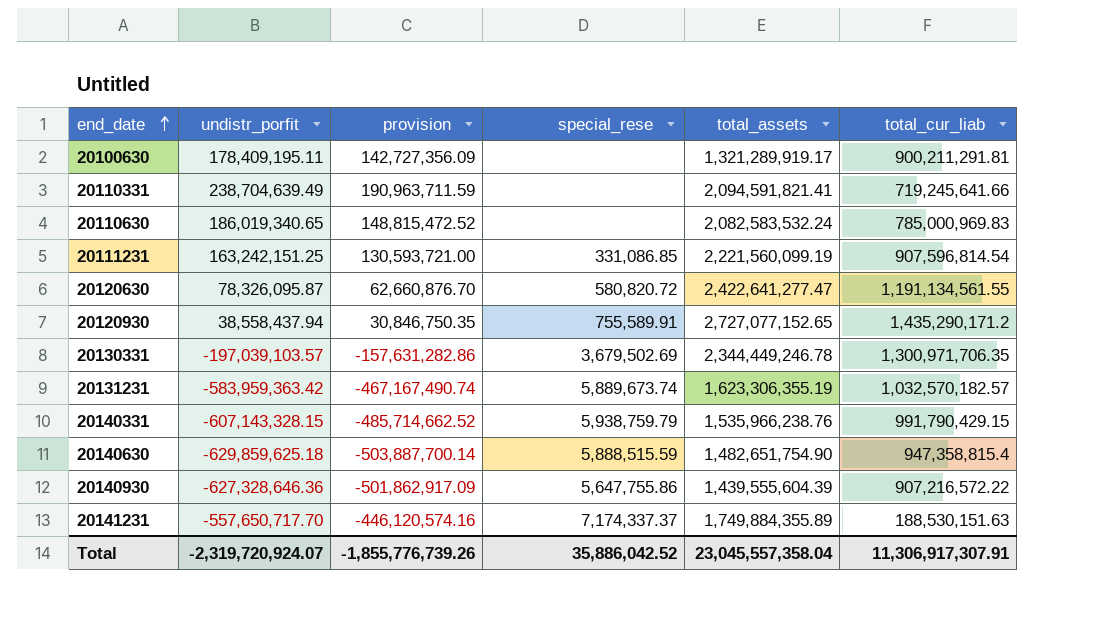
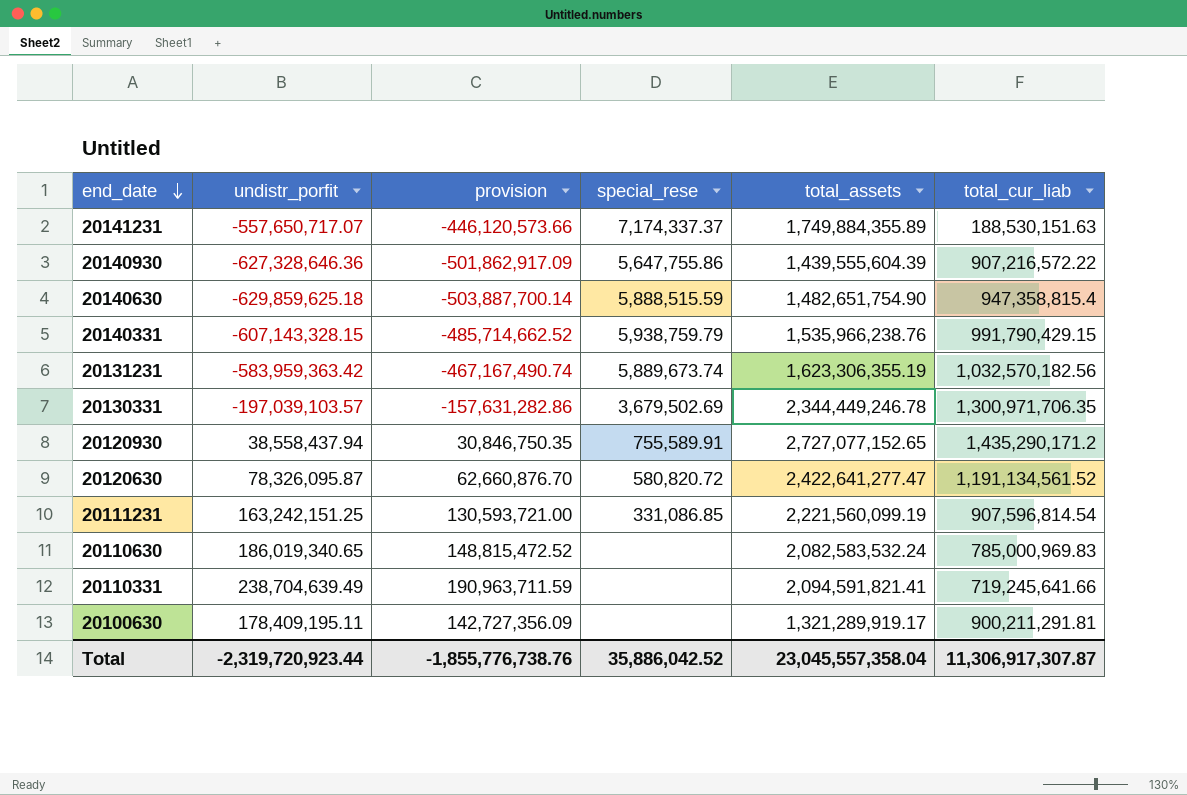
row order: end_date ascending -> end_date descending
20141231 | undistr_porfit: -557,650,717.70 -> -557,650,717.07
20141231 | provision: -446,120,574.16 -> -446,120,573.66
20131231 | total_cur_liab: 1,032,570,182.57 -> 1,032,570,182.56
20120630 | total_cur_liab: 1,191,134,561.55 -> 1,191,134,561.52
Total | undistr_porfit: -2,319,720,924.07 -> -2,319,720,923.44
Total | provision: -1,855,776,739.26 -> -1,855,776,738.76
Total | total_cur_liab: 11,306,917,307.91 -> 11,306,917,307.87

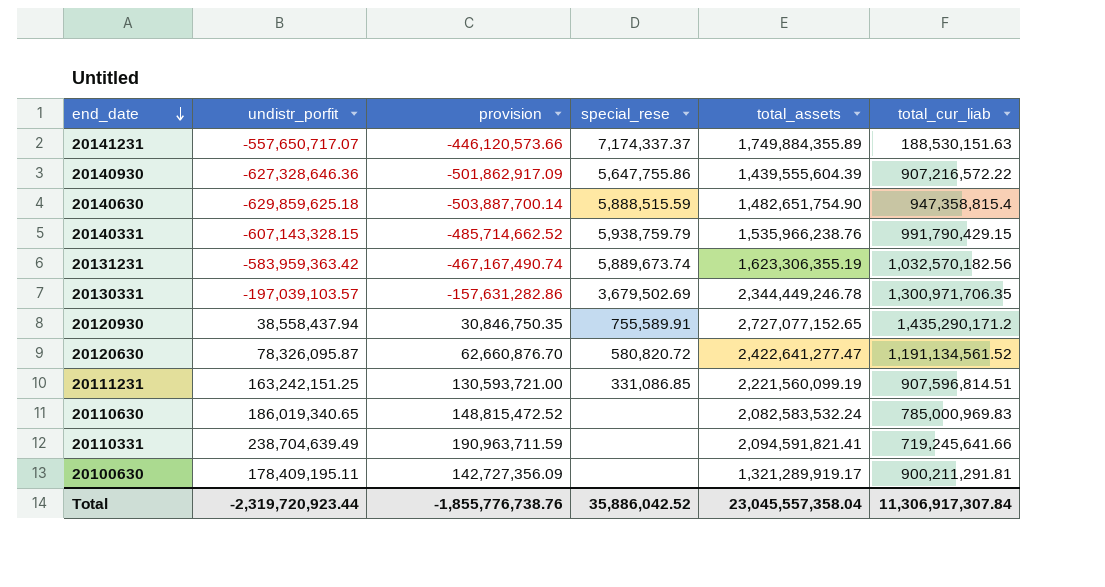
20111231 | total_cur_liab: 907,596,814.54 -> 907,596,814.51
Total | total_cur_liab: 11,306,917,307.87 -> 11,306,917,307.84

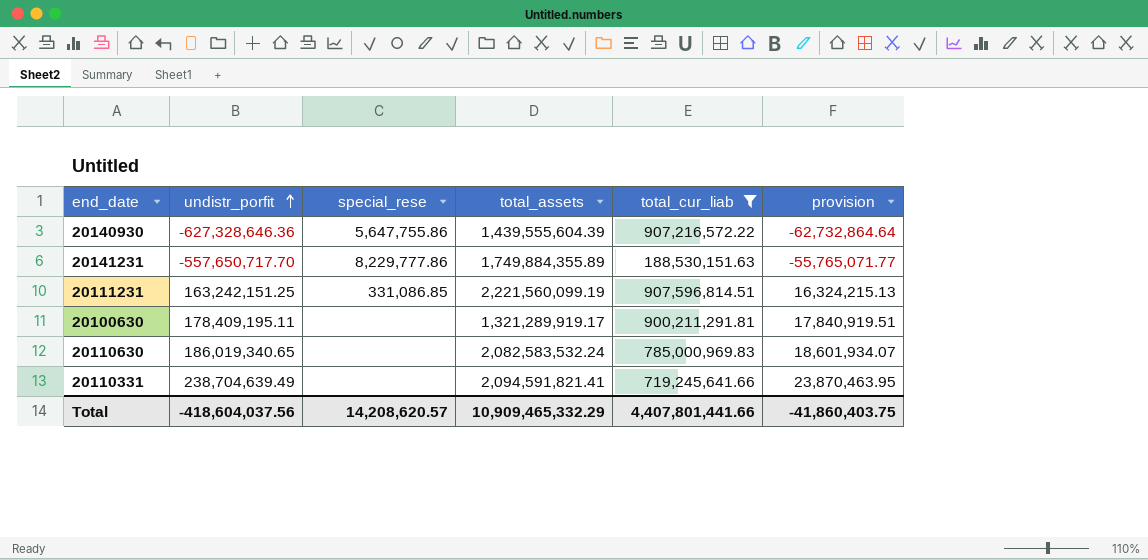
filter: none -> total_cur_liab <= 907,596,814.51
row order: end_date descending -> undistr_porfit ascending
column provision | formula: [undistr_porfit] * 0.8 -> [undistr_porfit] * 0.1
column provision | position: 3 -> 6
20141231 | undistr_porfit: -557,650,717.07 -> -557,650,717.70
20141231 | special_rese: 7,174,337.37 -> 8,229,777.86
Total | undistr_porfit: -2,319,720,923.44 -> -418,604,037.56
Total | special_rese: 35,886,042.52 -> 14,208,620.57
Total | total_assets: 23,045,557,358.04 -> 10,909,465,332.29
Total | total_cur_liab: 11,306,917,307.84 -> 4,407,801,441.66
Total | provision: -1,855,776,738.76 -> -41,860,403.75

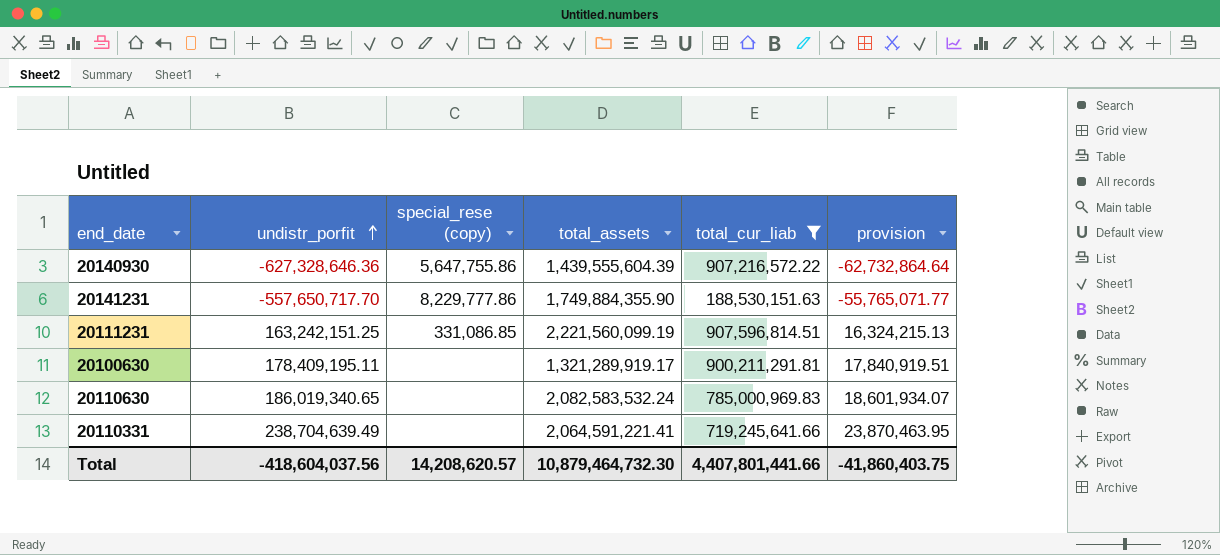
column name: special_rese -> special_rese (copy)
20141231 | total_assets: 1,749,884,355.89 -> 1,749,884,355.90
20110331 | total_assets: 2,094,591,821.41 -> 2,064,591,221.41
Total | total_assets: 10,909,465,332.29 -> 10,879,464,732.30

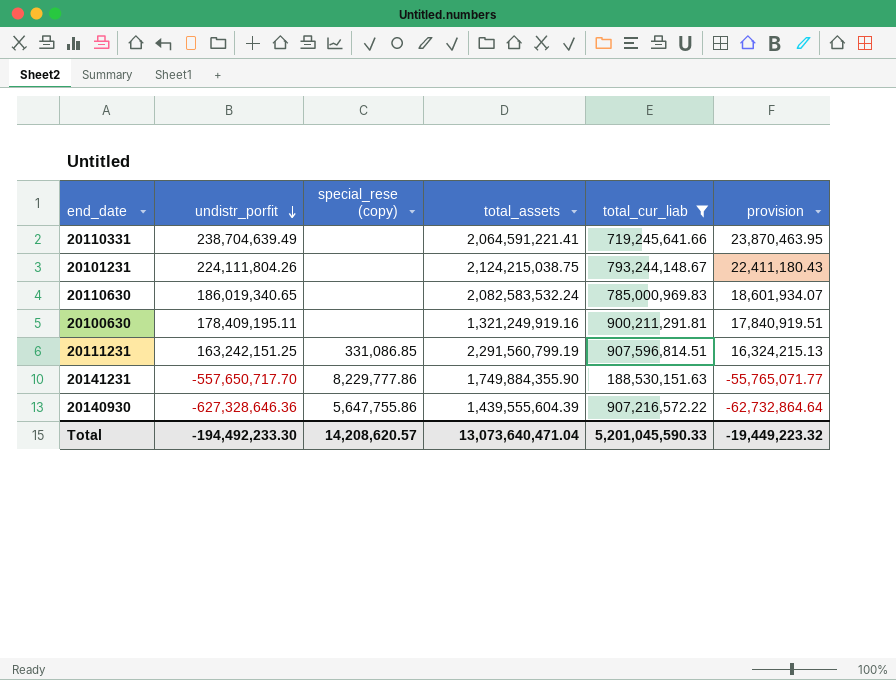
row order: undistr_porfit ascending -> undistr_porfit descending
row 20101231: none -> 224,111,804.26 | none | 2,124,215,038.75 | 793,244,148.67 | 22,411,180.43
20100630 | total_assets: 1,321,289,919.17 -> 1,321,249,919.16
20111231 | total_assets: 2,221,560,099.19 -> 2,291,560,799.19
Total | undistr_porfit: -418,604,037.56 -> -194,492,233.30
Total | total_assets: 10,879,464,732.30 -> 13,073,640,471.04
Total | total_cur_liab: 4,407,801,441.66 -> 5,201,045,590.33
Total | provision: -41,860,403.75 -> -19,449,223.32

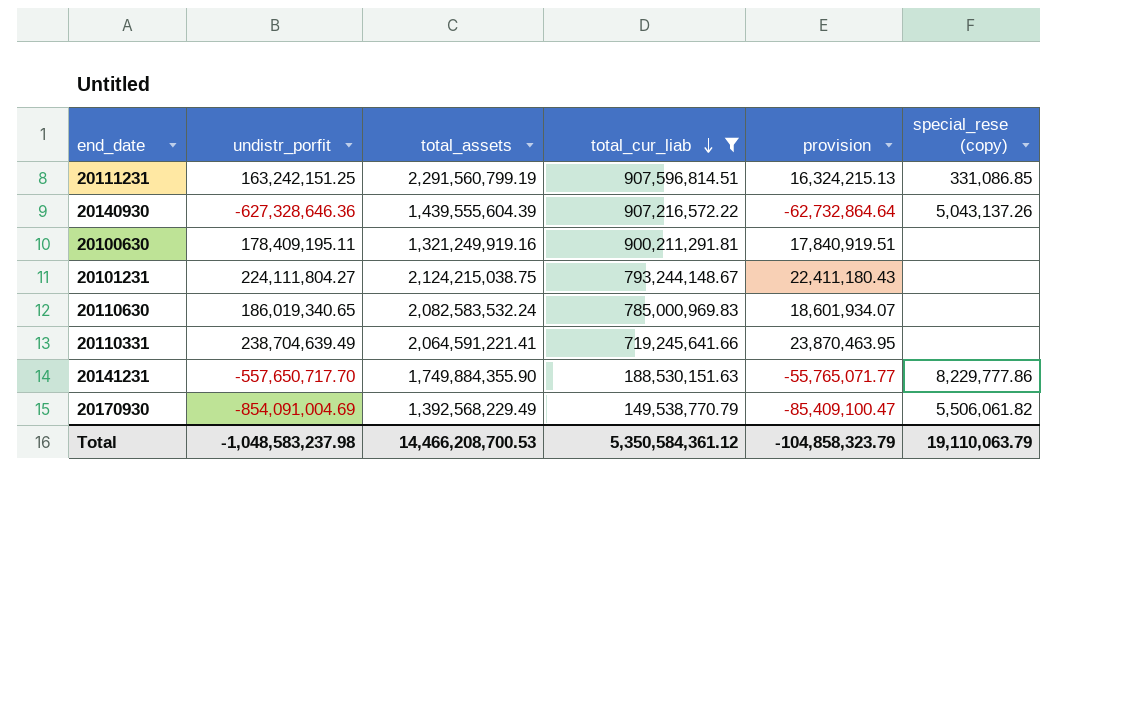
row order: undistr_porfit descending -> total_cur_liab descending
column special_rese (copy) | position: 3 -> 6
20140930 | special_rese (copy): 5,647,755.86 -> 5,043,137.26
20101231 | undistr_porfit: 224,111,804.26 -> 224,111,804.27
row 20170930: none -> -854,091,004.69 | 1,392,568,229.49 | 149,538,770.79 | -85,409,100.47 | 5,506,061.82
Total | undistr_porfit: -194,492,233.30 -> -1,048,583,237.98
Total | total_assets: 13,073,640,471.04 -> 14,466,208,700.53
Total | total_cur_liab: 5,201,045,590.33 -> 5,350,584,361.12
Total | provision: -19,449,223.32 -> -104,858,323.79
Total | special_rese (copy): 14,208,620.57 -> 19,110,063.79

